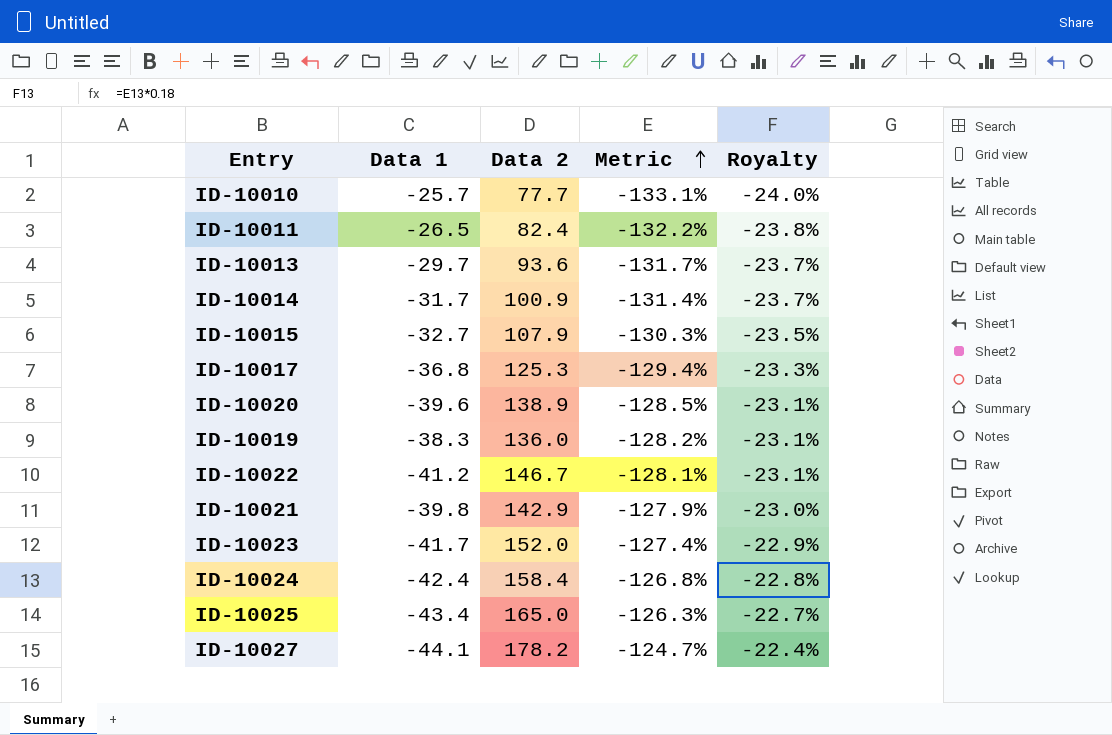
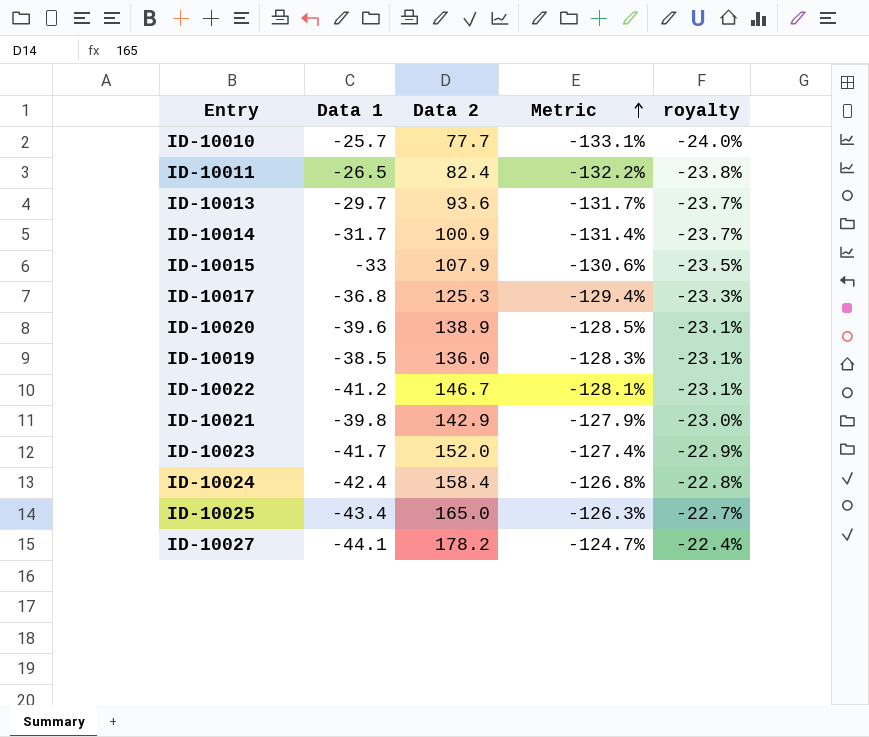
column name: Royalty -> royalty
ID-10015 | Data 1: -32.7 -> -33
ID-10015 | Metric: -130.3% -> -130.6%
ID-10019 | Data 1: -38.3 -> -38.5
ID-10019 | Metric: -128.2% -> -128.3%

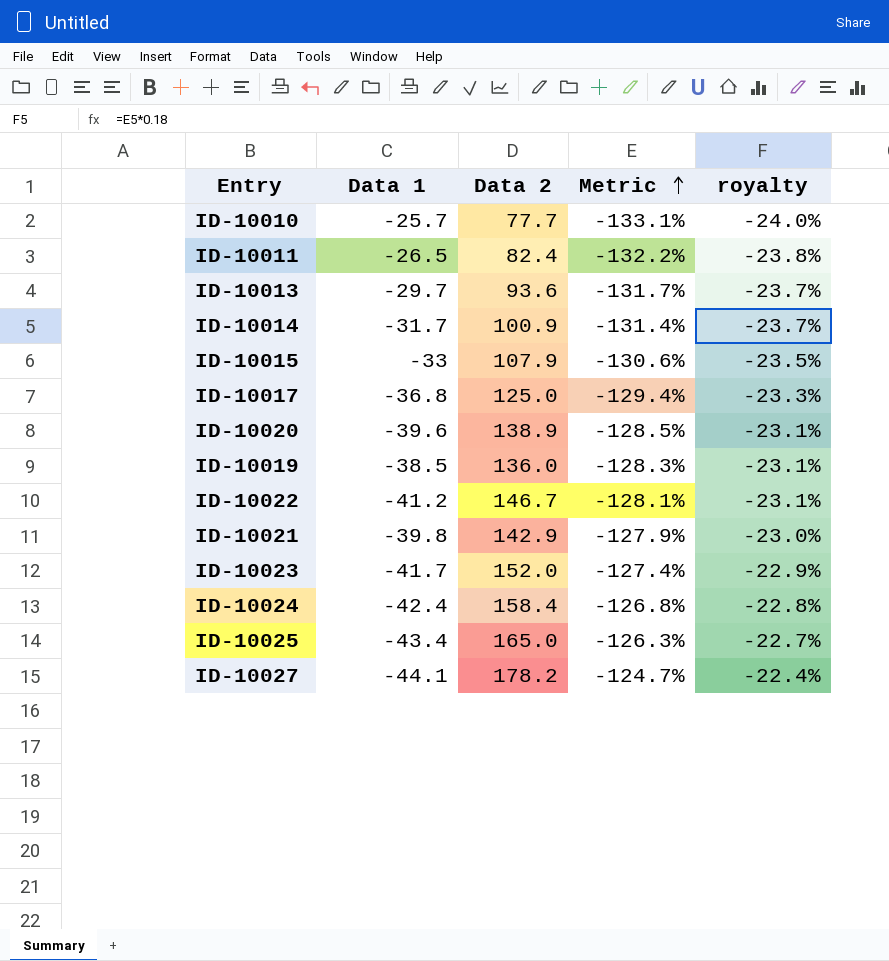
ID-10017 | Data 2: 125.3 -> 125.0

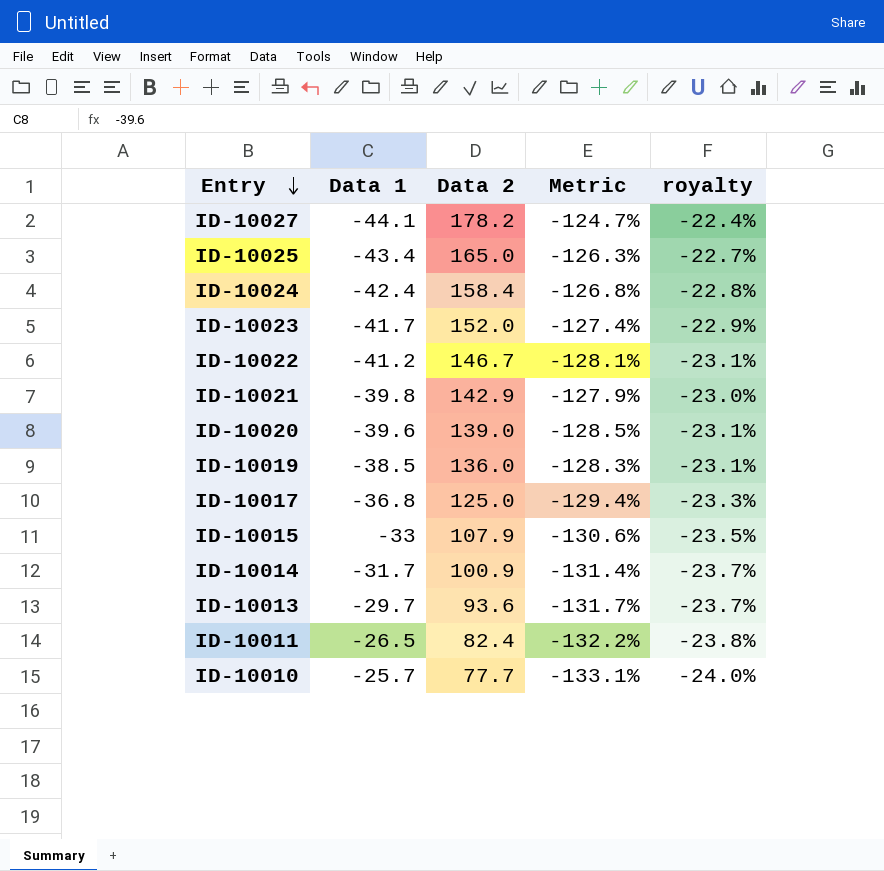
row order: Metric ascending -> Entry descending
ID-10020 | Data 2: 138.9 -> 139.0

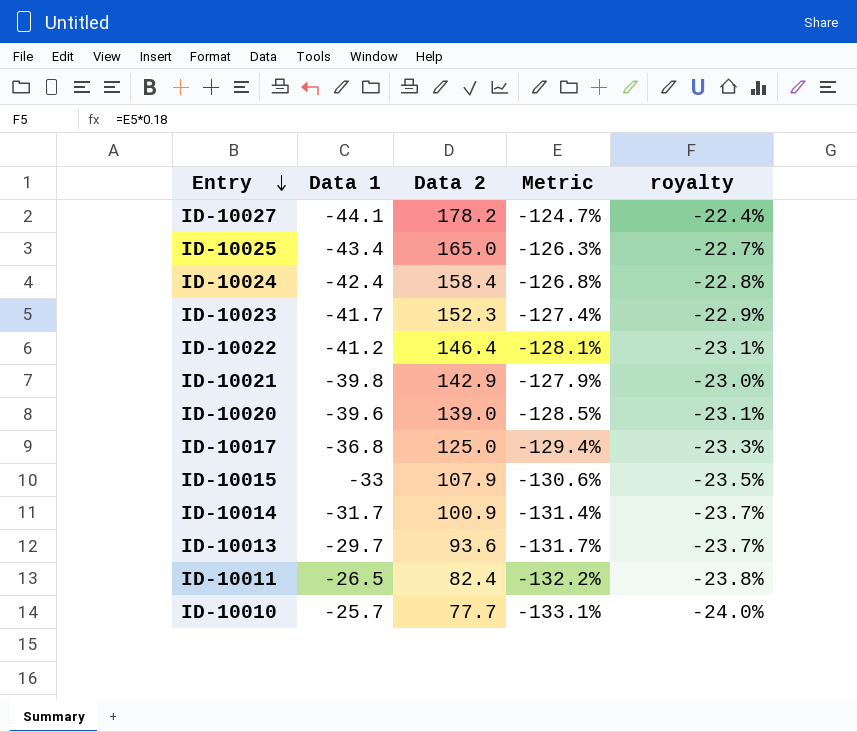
row ID-10019: -38.5 | 136.0 | -128.3% | -23.1% -> none
ID-10023 | Data 2: 152.0 -> 152.3
ID-10022 | Data 2: 146.7 -> 146.4

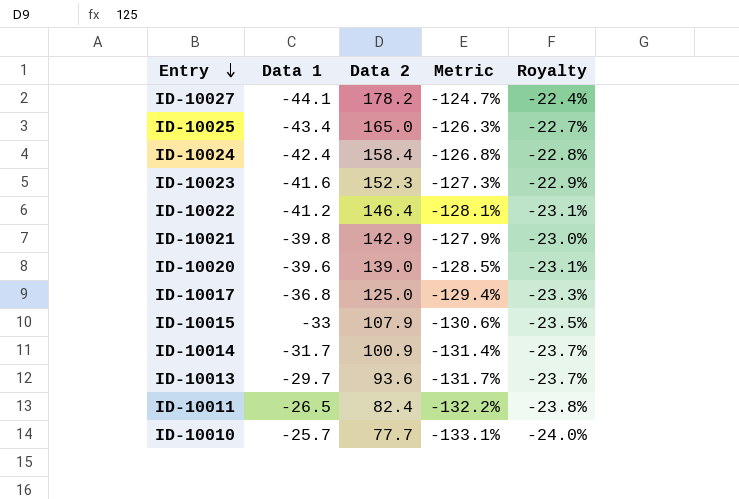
column name: royalty -> Royalty
ID-10023 | Data 1: -41.7 -> -41.6
ID-10023 | Metric: -127.4% -> -127.3%

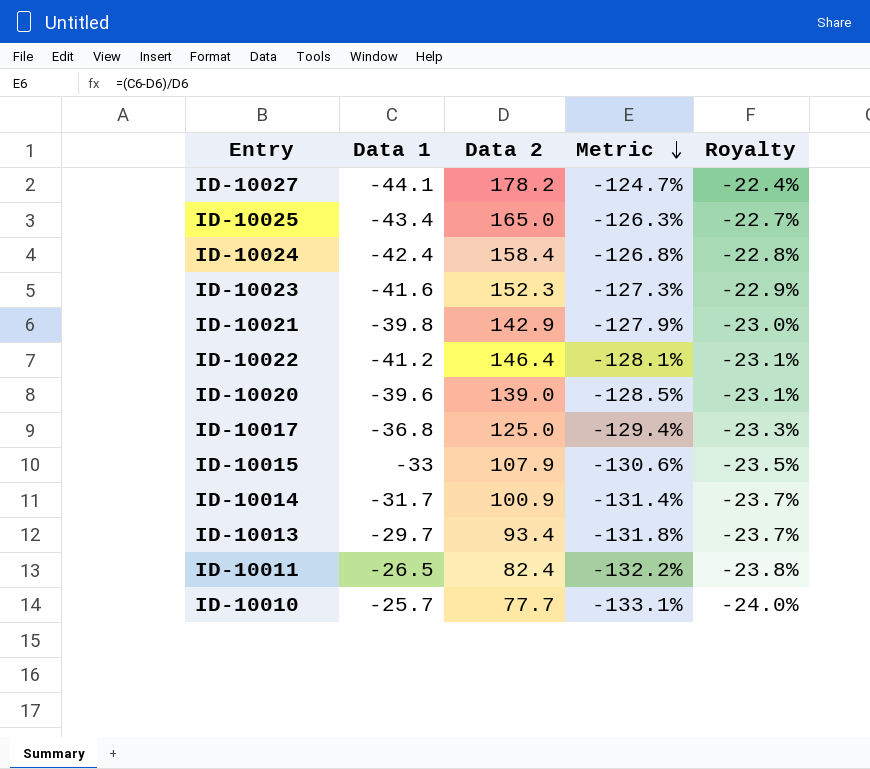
row order: Entry descending -> Metric descending
ID-10013 | Data 2: 93.6 -> 93.4
ID-10013 | Metric: -131.7% -> -131.8%

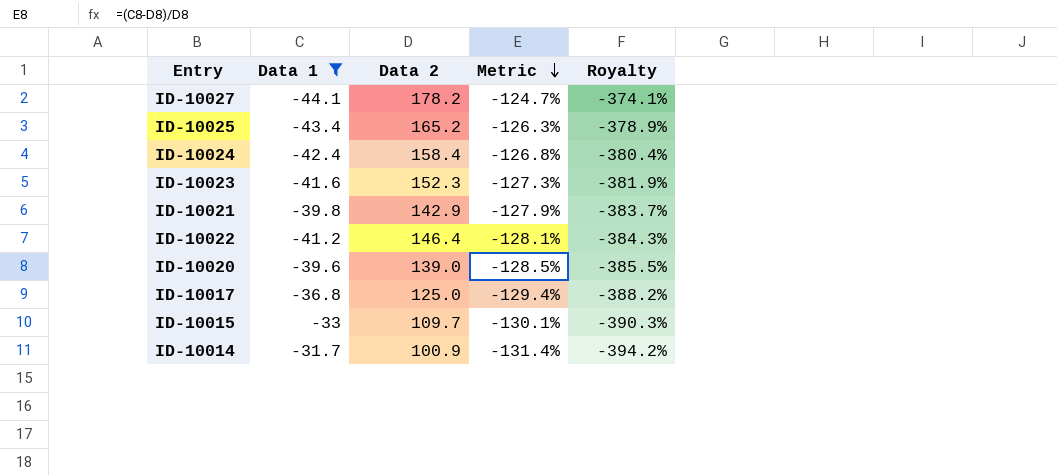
filter: none -> Data 1 <= -31.7
column Royalty | formula: [Metric] * 0.18 -> [Metric] * 3
ID-10025 | Data 2: 165.0 -> 165.2
ID-10015 | Data 2: 107.9 -> 109.7
ID-10015 | Metric: -130.6% -> -130.1%

